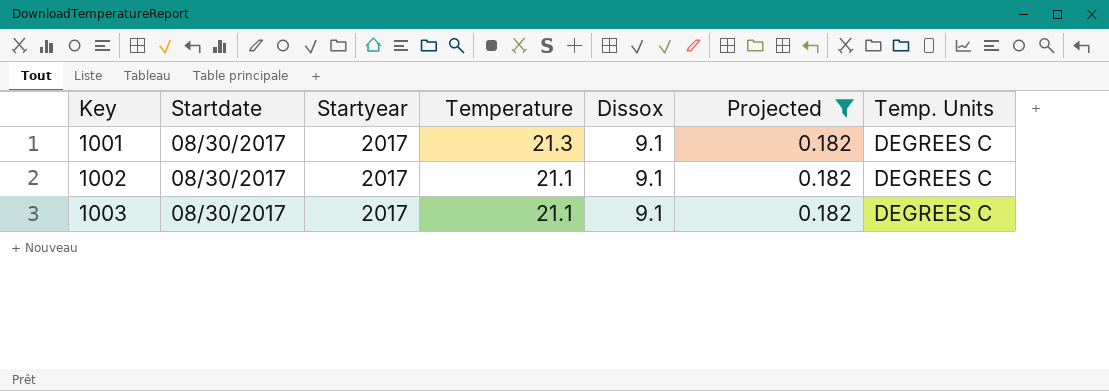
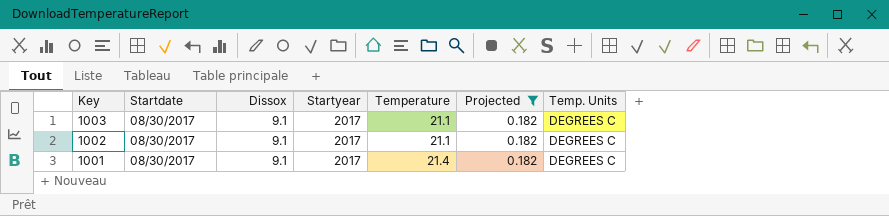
row order: Key ascending -> Key descending
column Dissox | position: 5 -> 3
1001 | Temperature: 21.3 -> 21.4

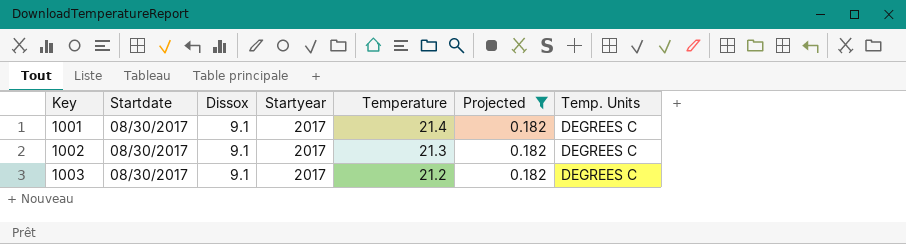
row order: Key descending -> Key ascending
1002 | Temperature: 21.1 -> 21.3
1003 | Temperature: 21.1 -> 21.2

